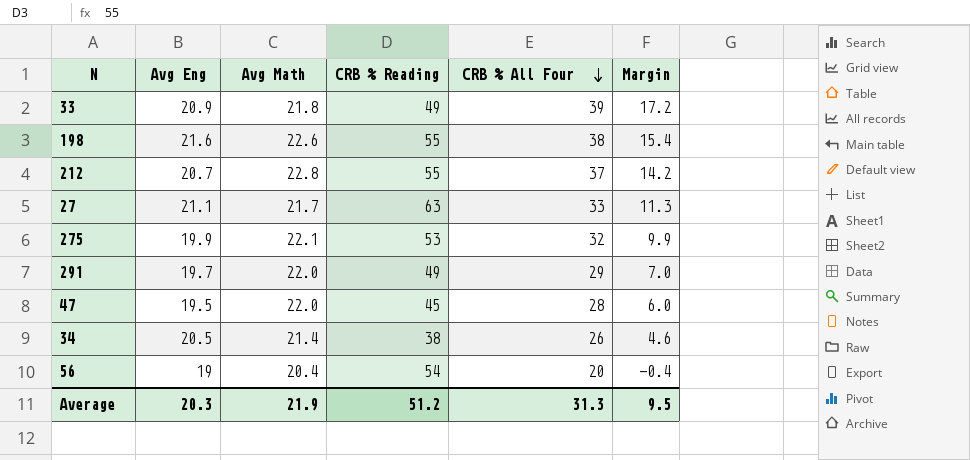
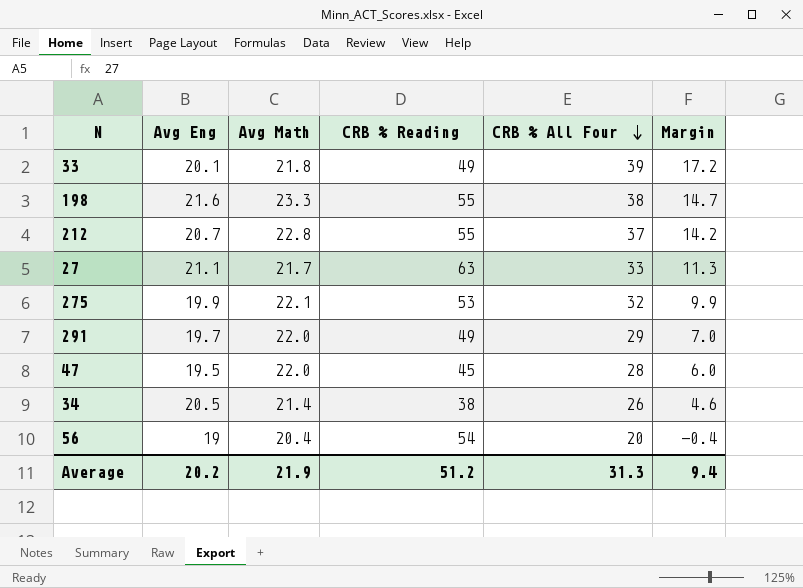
33 | Avg Eng: 20.9 -> 20.1
198 | Avg Math: 22.6 -> 23.3
198 | Margin: 15.4 -> 14.7
Average | Avg Eng: 20.3 -> 20.2
Average | Margin: 9.5 -> 9.4

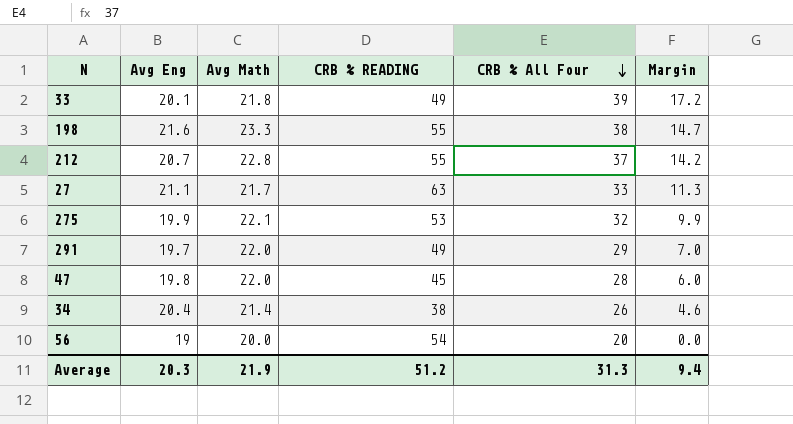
column name: CRB % Reading -> CRB % READING
47 | Avg Eng: 19.5 -> 19.8
34 | Avg Eng: 20.5 -> 20.4
56 | Avg Math: 20.4 -> 20.0
56 | Margin: -0.4 -> 0.0
Average | Avg Eng: 20.2 -> 20.3

